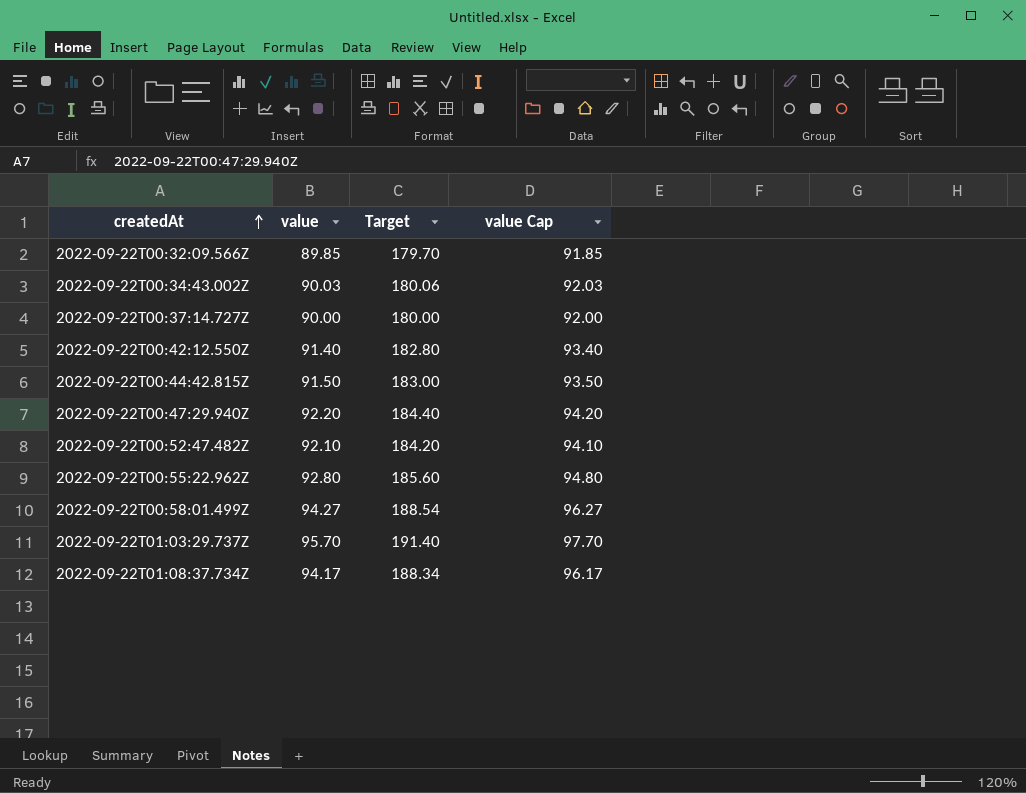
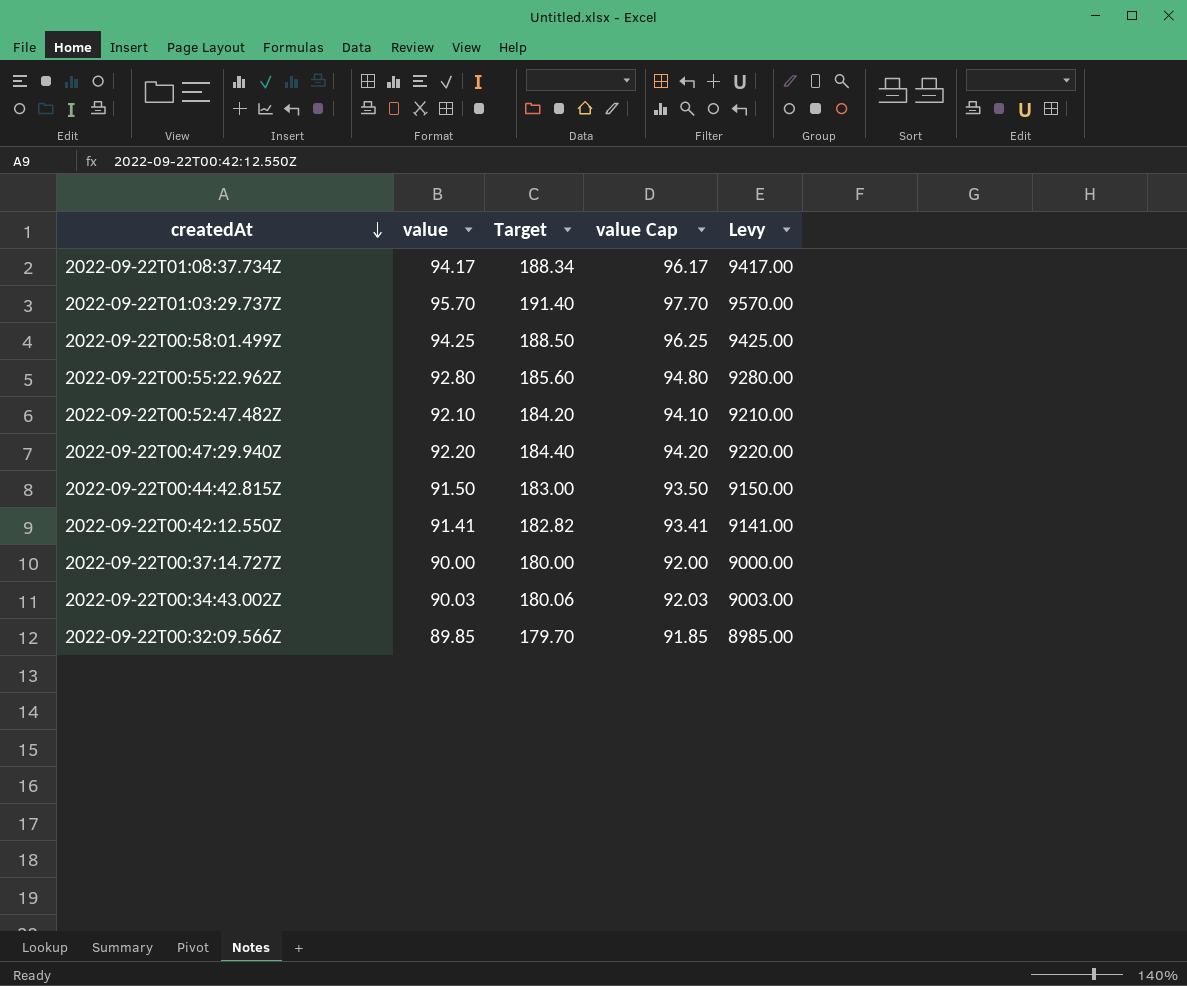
row order: createdAt ascending -> createdAt descending
column Levy | formula: none -> [value] * 100
2022-09-22T00:58:01.499Z | value: 94.27 -> 94.25
2022-09-22T00:58:01.499Z | Target: 188.54 -> 188.50
2022-09-22T00:58:01.499Z | value Cap: 96.27 -> 96.25
2022-09-22T00:42:12.550Z | value: 91.40 -> 91.41
2022-09-22T00:42:12.550Z | Target: 182.80 -> 182.82
2022-09-22T00:42:12.550Z | value Cap: 93.40 -> 93.41

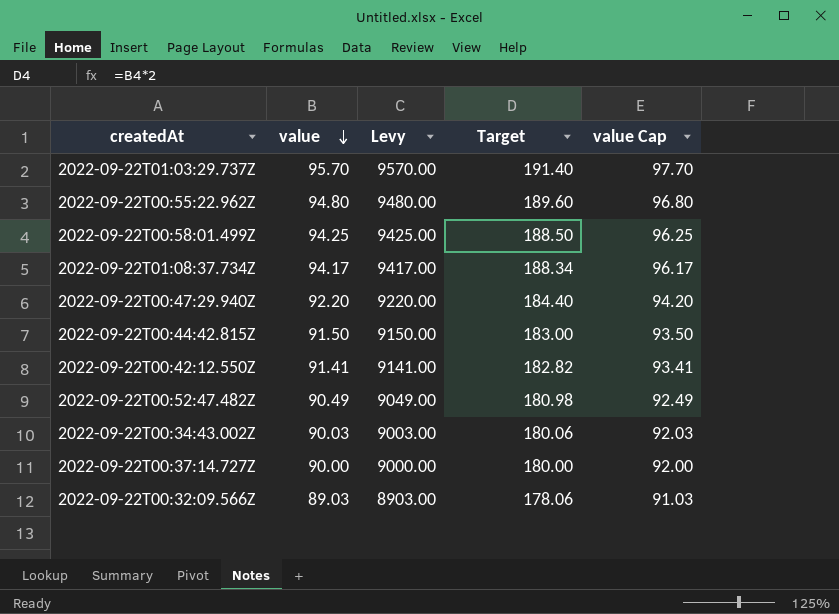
row order: createdAt descending -> value descending
column Levy | position: 5 -> 3
2022-09-22T00:55:22.962Z | value: 92.80 -> 94.80
2022-09-22T00:55:22.962Z | Levy: 9280.00 -> 9480.00
2022-09-22T00:55:22.962Z | Target: 185.60 -> 189.60
2022-09-22T00:55:22.962Z | value Cap: 94.80 -> 96.80
2022-09-22T00:52:47.482Z | value: 92.10 -> 90.49
2022-09-22T00:52:47.482Z | Levy: 9210.00 -> 9049.00
2022-09-22T00:52:47.482Z | Target: 184.20 -> 180.98
2022-09-22T00:52:47.482Z | value Cap: 94.10 -> 92.49
2022-09-22T00:32:09.566Z | value: 89.85 -> 89.03
2022-09-22T00:32:09.566Z | Levy: 8985.00 -> 8903.00
2022-09-22T00:32:09.566Z | Target: 179.70 -> 178.06
2022-09-22T00:32:09.566Z | value Cap: 91.85 -> 91.03

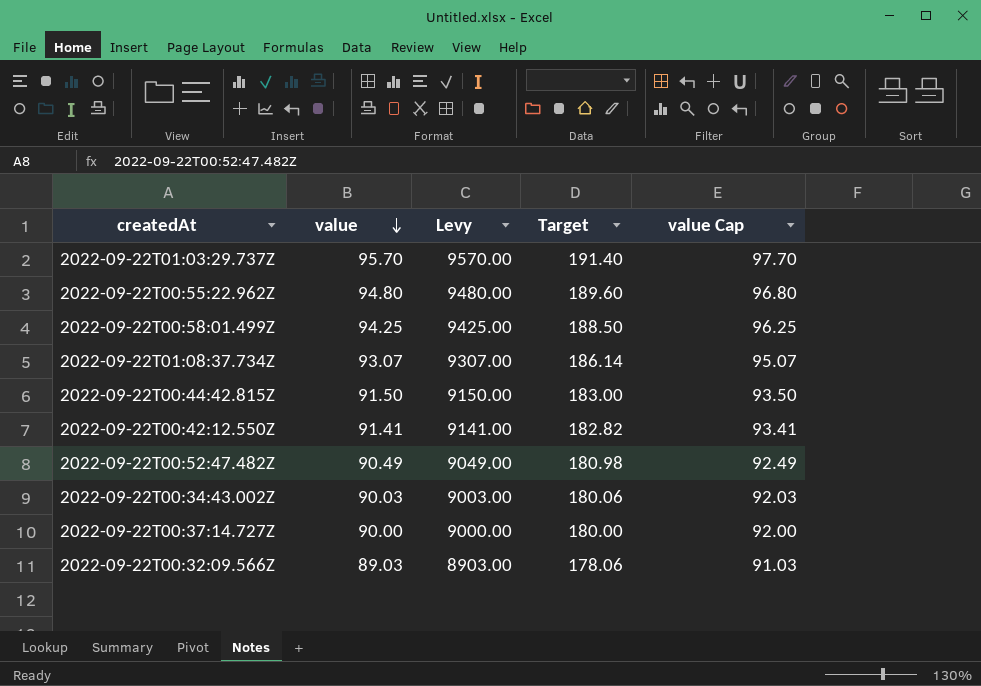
row 2022-09-22T00:47:29.940Z: 92.20 | 9220.00 | 184.40 | 94.20 -> none
2022-09-22T01:08:37.734Z | value: 94.17 -> 93.07
2022-09-22T01:08:37.734Z | Levy: 9417.00 -> 9307.00
2022-09-22T01:08:37.734Z | Target: 188.34 -> 186.14
2022-09-22T01:08:37.734Z | value Cap: 96.17 -> 95.07

